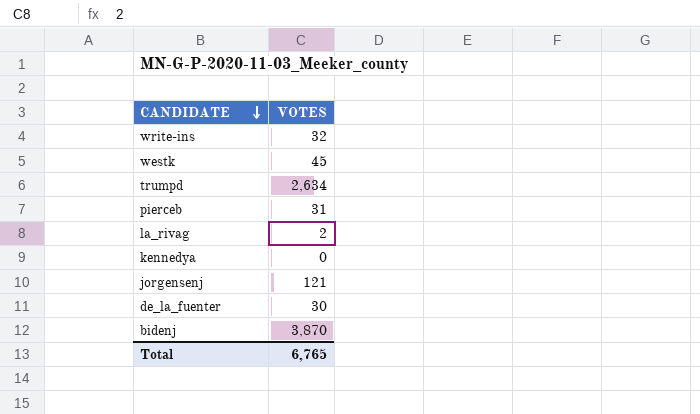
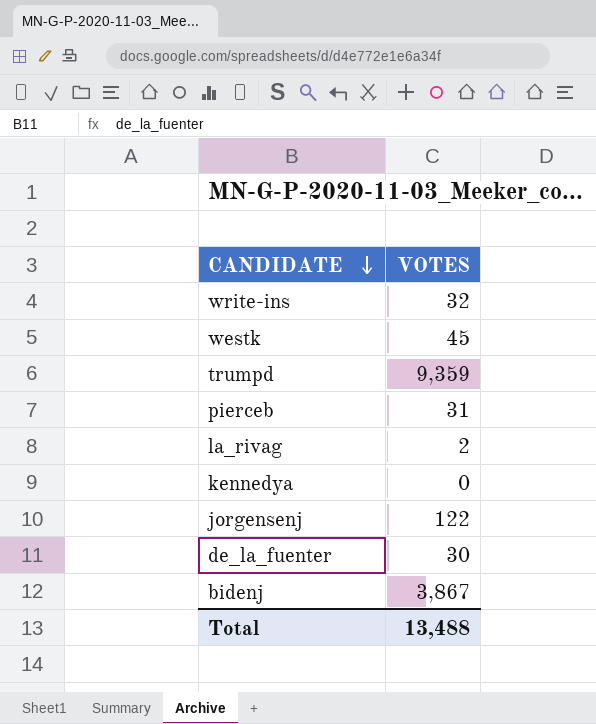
trumpd | VOTES: 2,634 -> 9,359
jorgensenj | VOTES: 121 -> 122
bidenj | VOTES: 3,870 -> 3,867
Total | VOTES: 6,765 -> 13,488

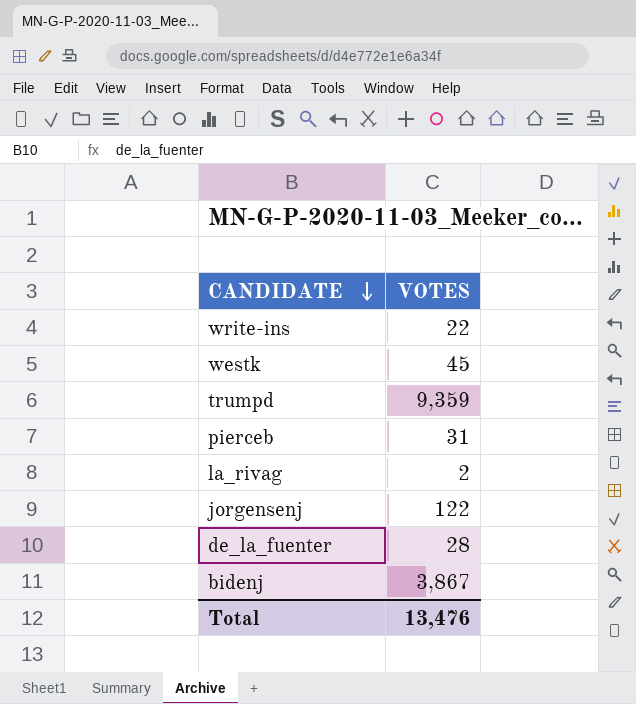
row kennedya: 0 -> none
write-ins | VOTES: 32 -> 22
de_la_fuenter | VOTES: 30 -> 28
Total | VOTES: 13,488 -> 13,476

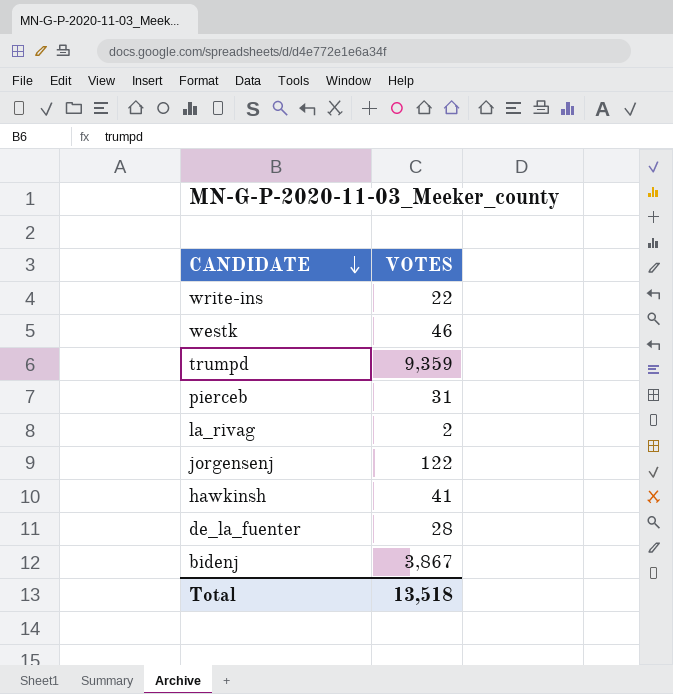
westk | VOTES: 45 -> 46
row hawkinsh: none -> 41
Total | VOTES: 13,476 -> 13,518

